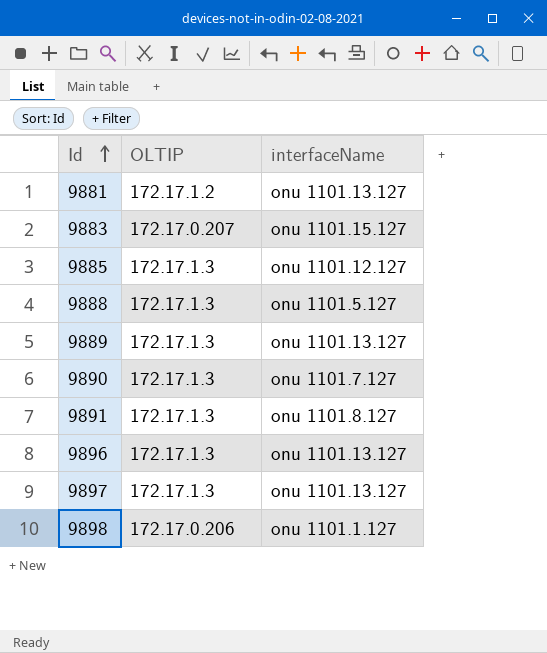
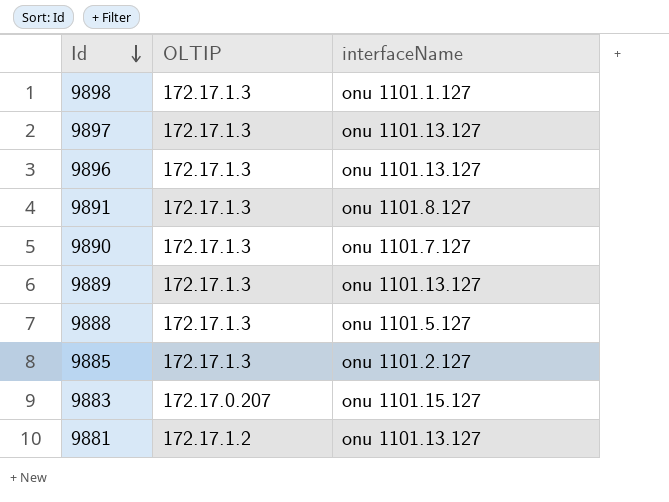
row order: Id ascending -> Id descending
9898 | OLTIP: 172.17.0.206 -> 172.17.1.3
9885 | interfaceName: onu 1101.12.127 -> onu 1101.2.127

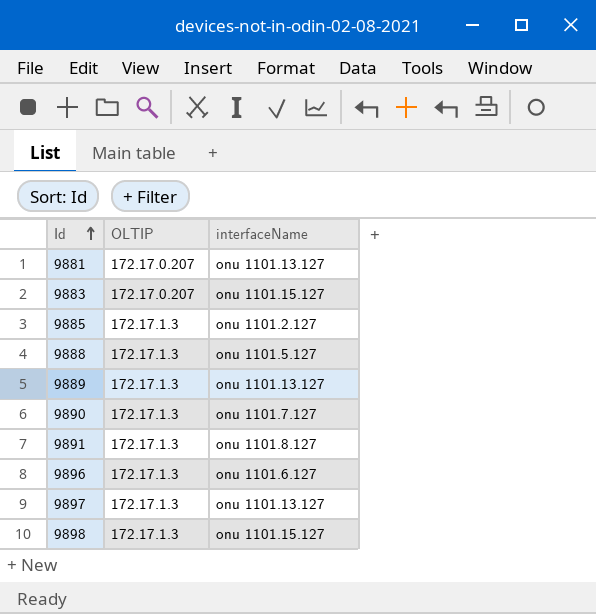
row order: Id descending -> Id ascending
9881 | OLTIP: 172.17.1.2 -> 172.17.0.207
9896 | interfaceName: onu 1101.13.127 -> onu 1101.6.127
9898 | interfaceName: onu 1101.1.127 -> onu 1101.15.127

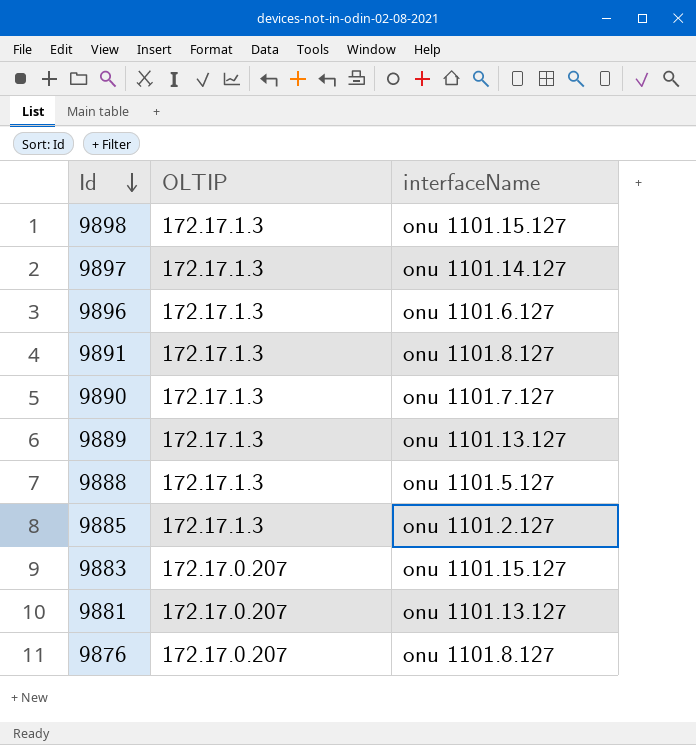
row order: Id ascending -> Id descending
9897 | interfaceName: onu 1101.13.127 -> onu 1101.14.127
row 9876: none -> 172.17.0.207 | onu 1101.8.127

